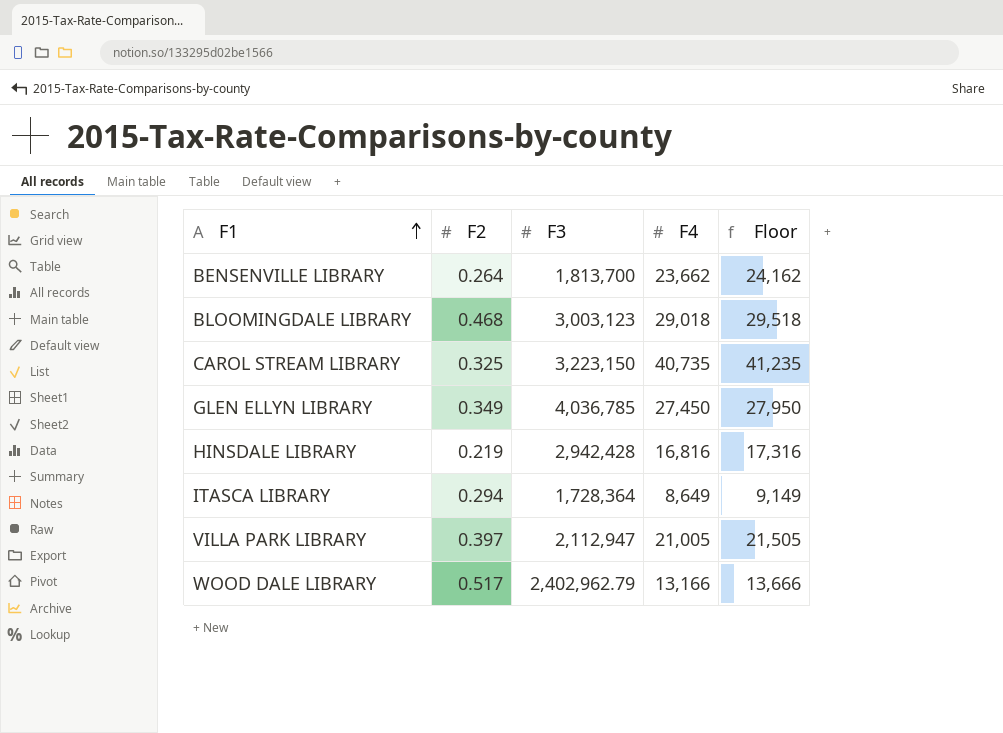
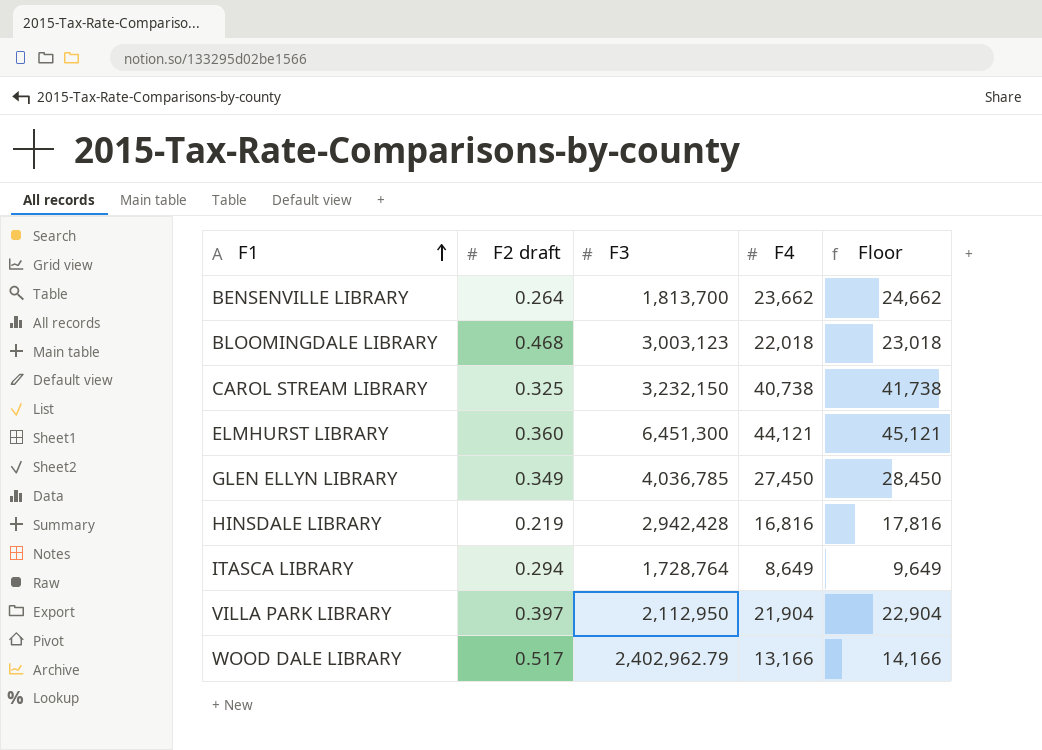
column name: F2 -> F2 draft
column Floor | formula: [F4] + 500 -> [F4] + 1000
BLOOMINGDALE LIBRARY | F4: 29,018 -> 22,018
CAROL STREAM LIBRARY | F3: 3,223,150 -> 3,232,150
CAROL STREAM LIBRARY | F4: 40,735 -> 40,738
row ELMHURST LIBRARY: none -> 0.360 | 6,451,300 | 44,121 | 45,121
ITASCA LIBRARY | F3: 1,728,364 -> 1,728,764
VILLA PARK LIBRARY | F3: 2,112,947 -> 2,112,950
VILLA PARK LIBRARY | F4: 21,005 -> 21,904

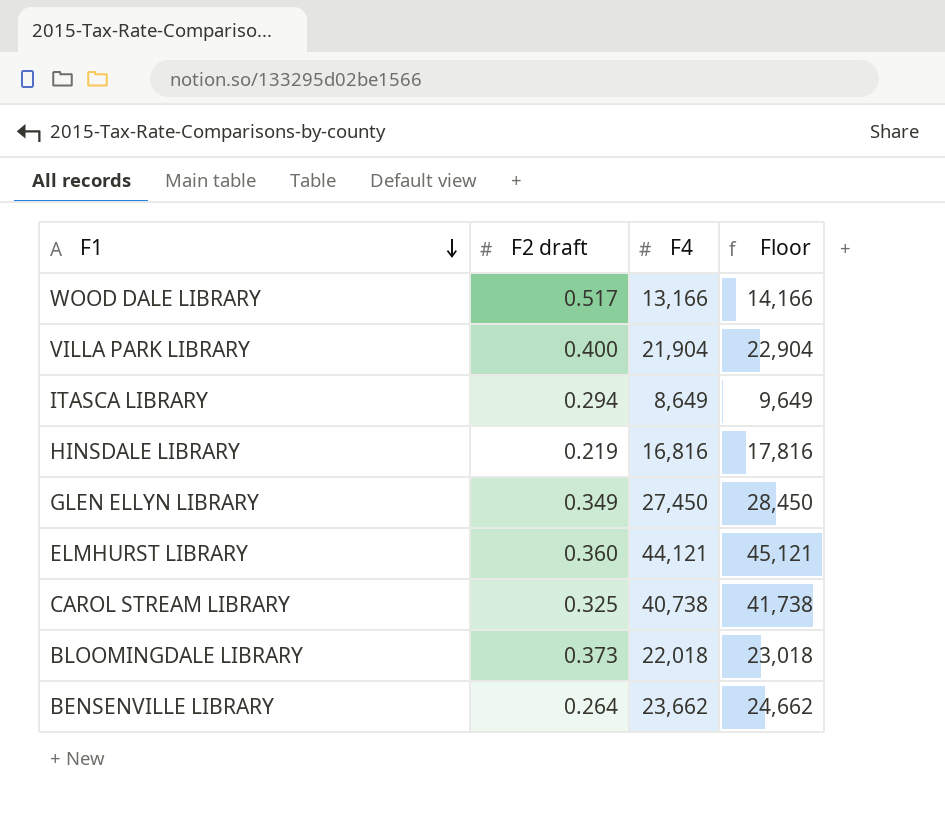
row order: F1 ascending -> F1 descending
column F3 | position: 3 -> none
VILLA PARK LIBRARY | F2 draft: 0.397 -> 0.400
BLOOMINGDALE LIBRARY | F2 draft: 0.468 -> 0.373

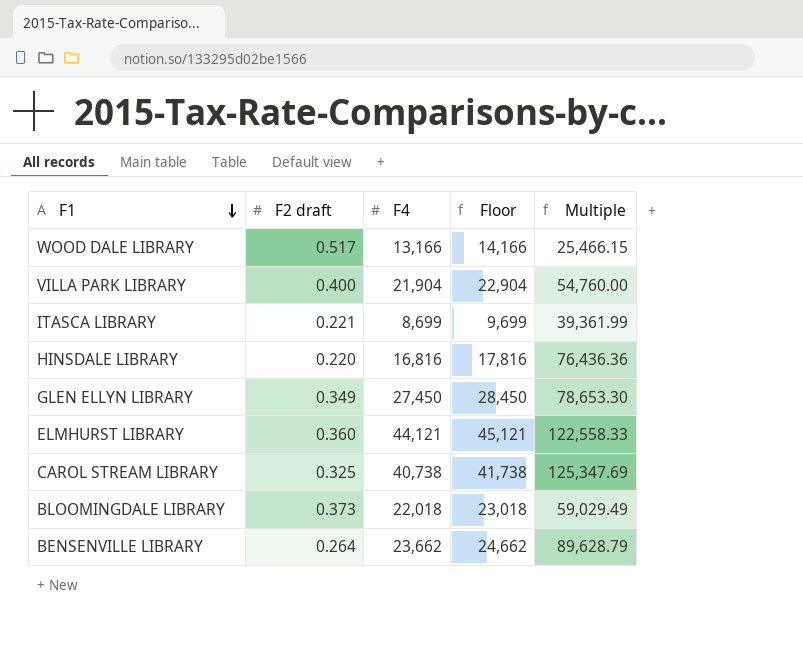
column Multiple | formula: none -> [F4] / [F2 draft]
ITASCA LIBRARY | F2 draft: 0.294 -> 0.221
ITASCA LIBRARY | F4: 8,649 -> 8,699
ITASCA LIBRARY | Floor: 9,649 -> 9,699
HINSDALE LIBRARY | F2 draft: 0.219 -> 0.220

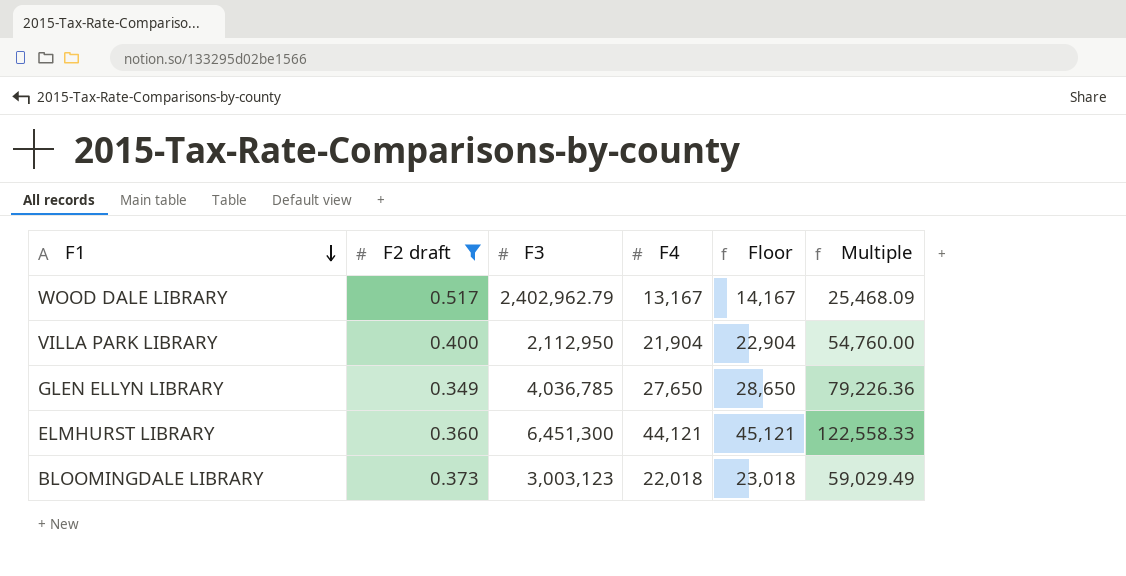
filter: none -> F2 draft >= 0.349
column F3 | position: none -> 3
WOOD DALE LIBRARY | F4: 13,166 -> 13,167
WOOD DALE LIBRARY | Floor: 14,166 -> 14,167
WOOD DALE LIBRARY | Multiple: 25,466.15 -> 25,468.09
GLEN ELLYN LIBRARY | F4: 27,450 -> 27,650
GLEN ELLYN LIBRARY | Floor: 28,450 -> 28,650
GLEN ELLYN LIBRARY | Multiple: 78,653.30 -> 79,226.36

